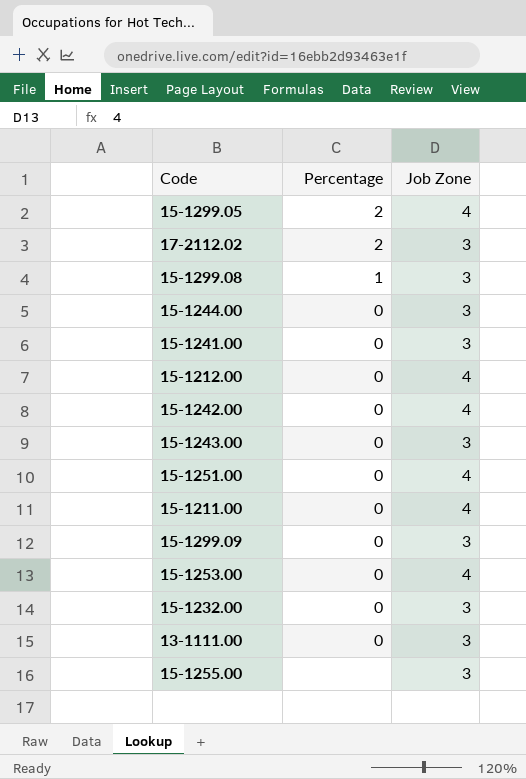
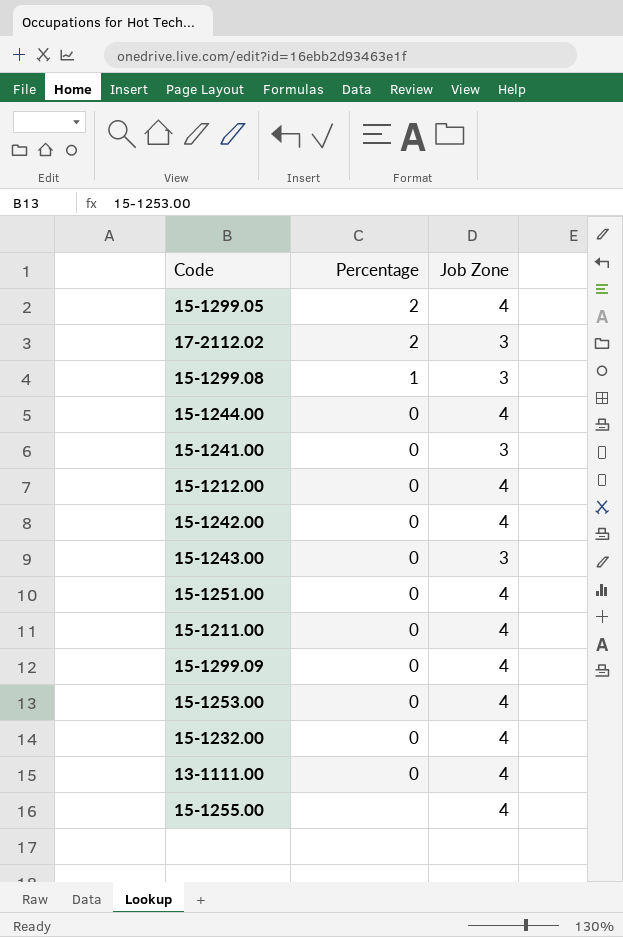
15-1244.00 | Job Zone: 3 -> 4
15-1299.09 | Job Zone: 3 -> 4
15-1232.00 | Job Zone: 3 -> 4
13-1111.00 | Job Zone: 3 -> 4
15-1255.00 | Job Zone: 3 -> 4

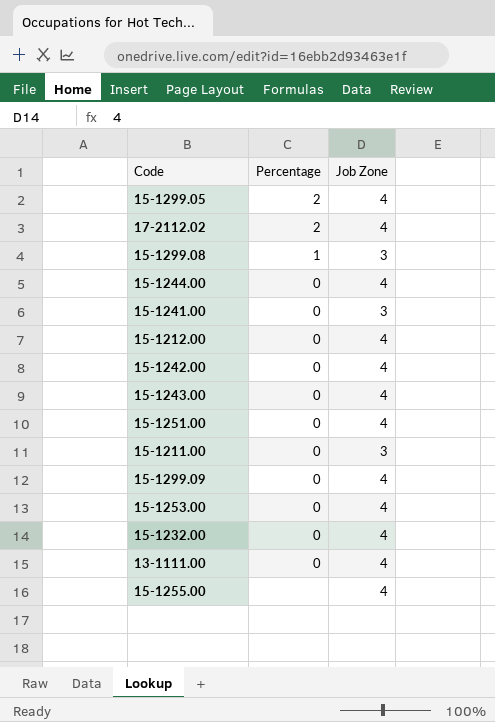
17-2112.02 | Job Zone: 3 -> 4
15-1243.00 | Job Zone: 3 -> 4
15-1211.00 | Job Zone: 4 -> 3

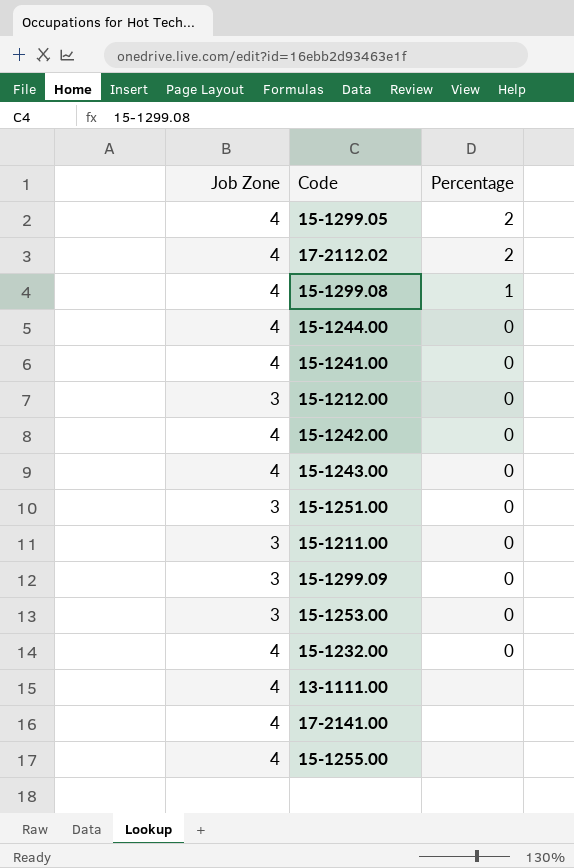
column Job Zone | position: 3 -> 1
15-1299.08 | Job Zone: 3 -> 4
15-1241.00 | Job Zone: 3 -> 4
15-1212.00 | Job Zone: 4 -> 3
15-1251.00 | Job Zone: 4 -> 3
15-1299.09 | Job Zone: 4 -> 3
15-1253.00 | Job Zone: 4 -> 3
13-1111.00 | Percentage: 0 -> none
row 17-2141.00: none -> 4 | none

